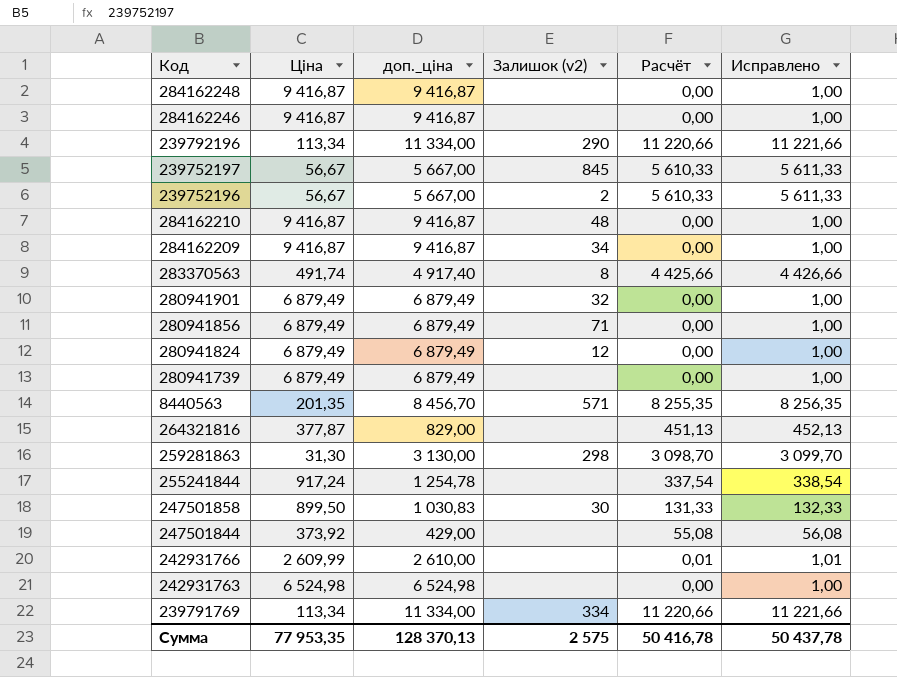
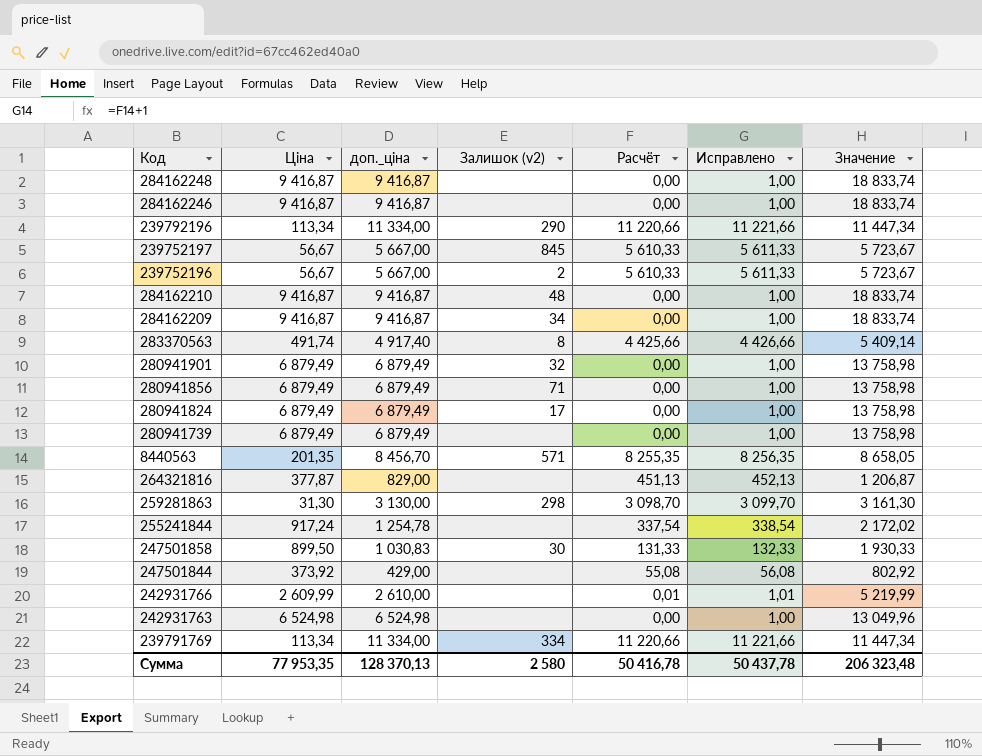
column Значение | formula: none -> [Ціна] + [доп._ціна]
280941824 | Залишок (v2): 12 -> 17
Сумма | Залишок (v2): 2 575 -> 2 580

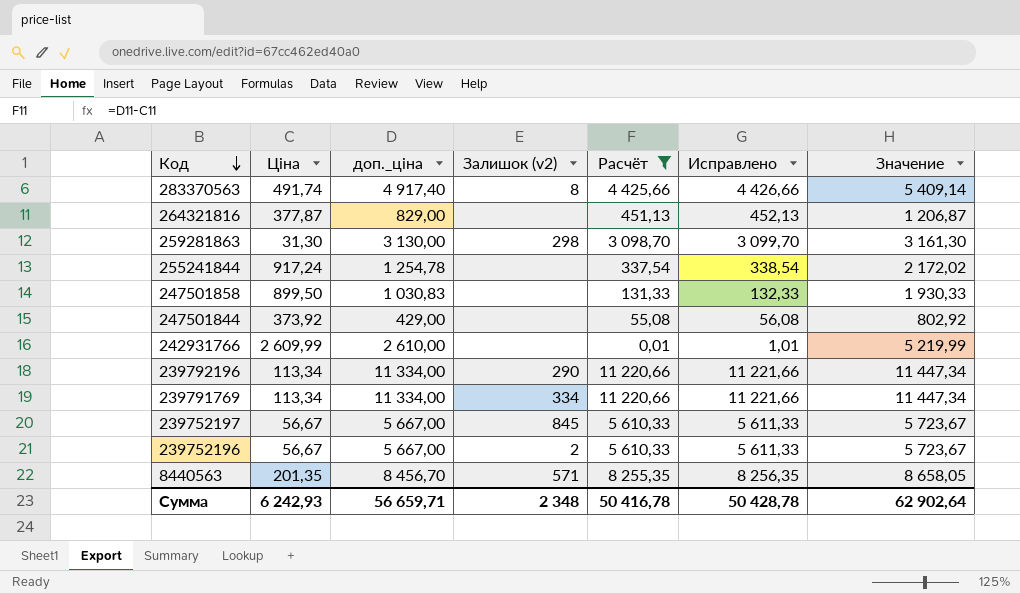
filter: none -> Расчёт != 0,00
row order: none -> Код descending
247501858 | Залишок (v2): 30 -> none
Сумма | Ціна: 77 953,35 -> 6 242,93
Сумма | доп._ціна: 128 370,13 -> 56 659,71
Сумма | Залишок (v2): 2 580 -> 2 348
Сумма | Исправлено: 50 437,78 -> 50 428,78
Сумма | Значение: 206 323,48 -> 62 902,64

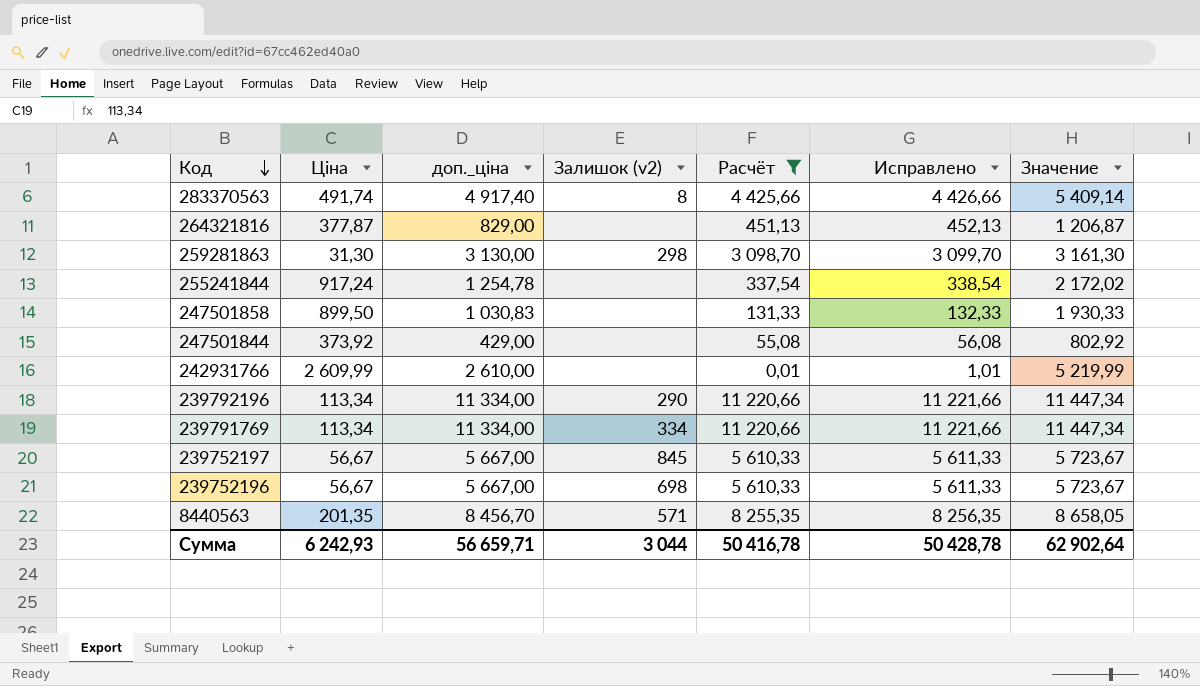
239752196 | Залишок (v2): 2 -> 698
Сумма | Залишок (v2): 2 348 -> 3 044

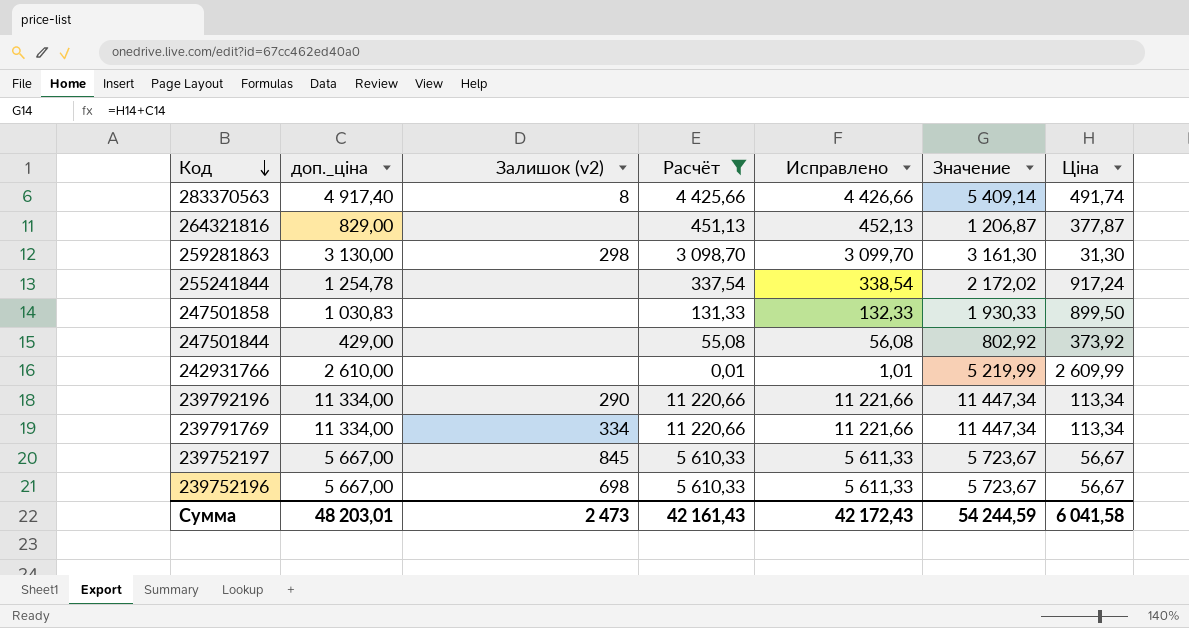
column Ціна | position: 2 -> 7
row 8440563: 201,35 | 8 456,70 | 571 | 8 255,35 | 8 256,35 | 8 658,05 -> none
Сумма | доп._ціна: 56 659,71 -> 48 203,01
Сумма | Залишок (v2): 3 044 -> 2 473
Сумма | Расчёт: 50 416,78 -> 42 161,43
Сумма | Исправлено: 50 428,78 -> 42 172,43
Сумма | Значение: 62 902,64 -> 54 244,59
Сумма | Ціна: 6 242,93 -> 6 041,58

